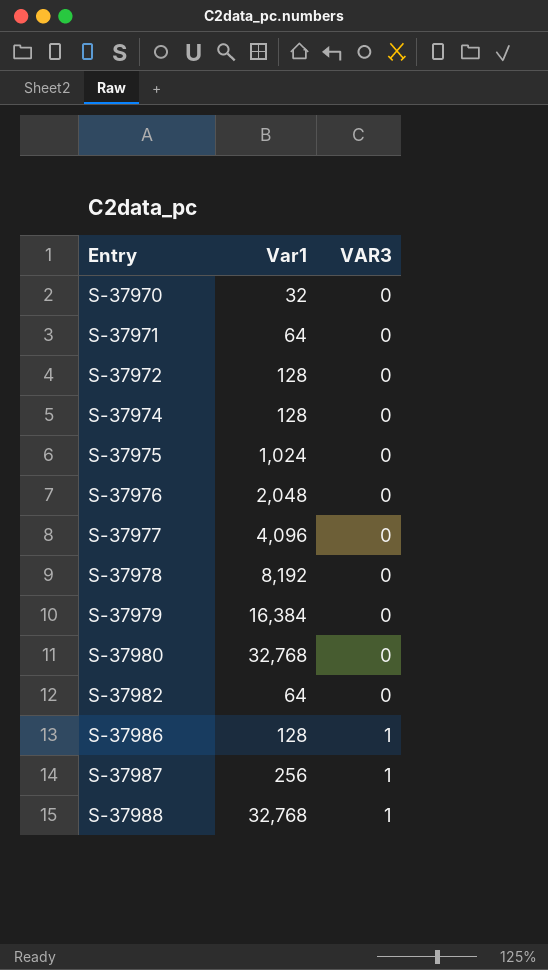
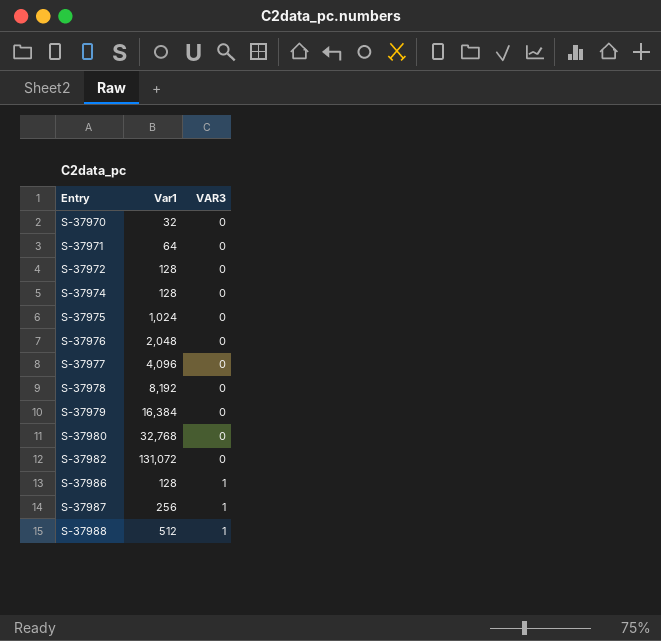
S-37982 | Var1: 64 -> 131,072
S-37988 | Var1: 32,768 -> 512

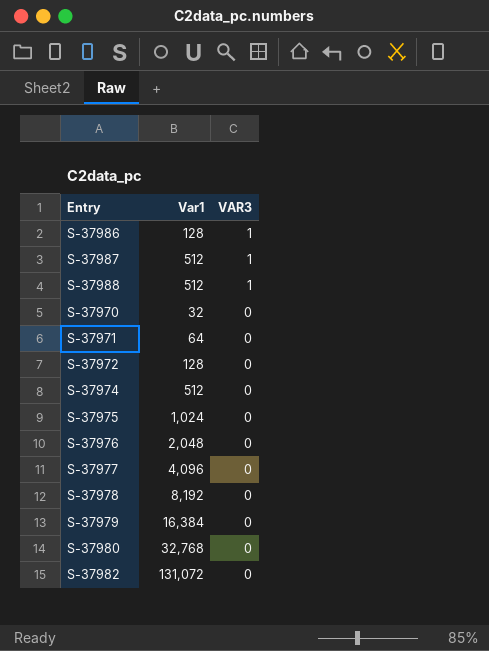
row order: Entry ascending -> VAR3 descending
S-37987 | Var1: 256 -> 512
S-37974 | Var1: 128 -> 512

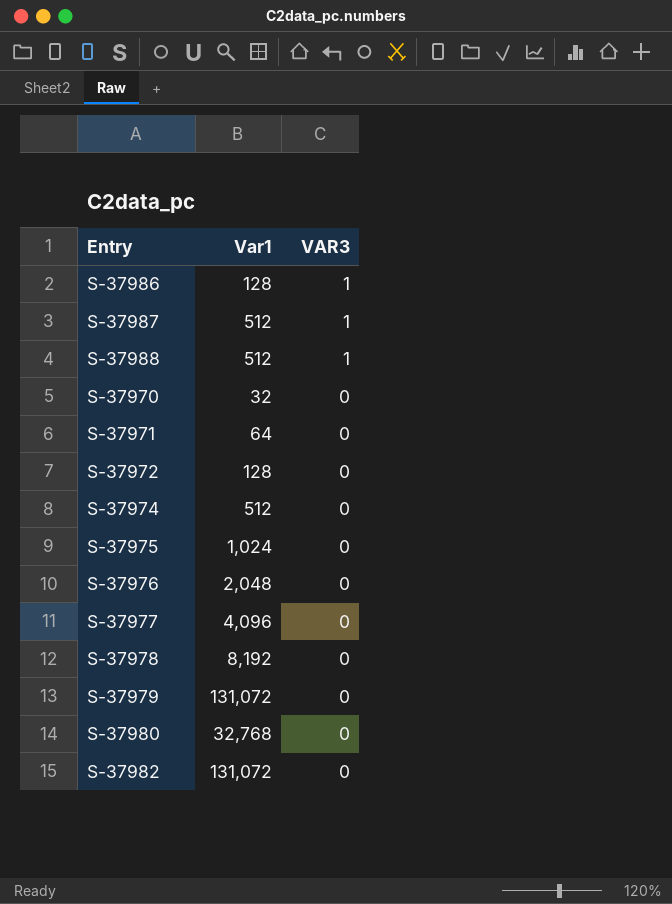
S-37979 | Var1: 16,384 -> 131,072

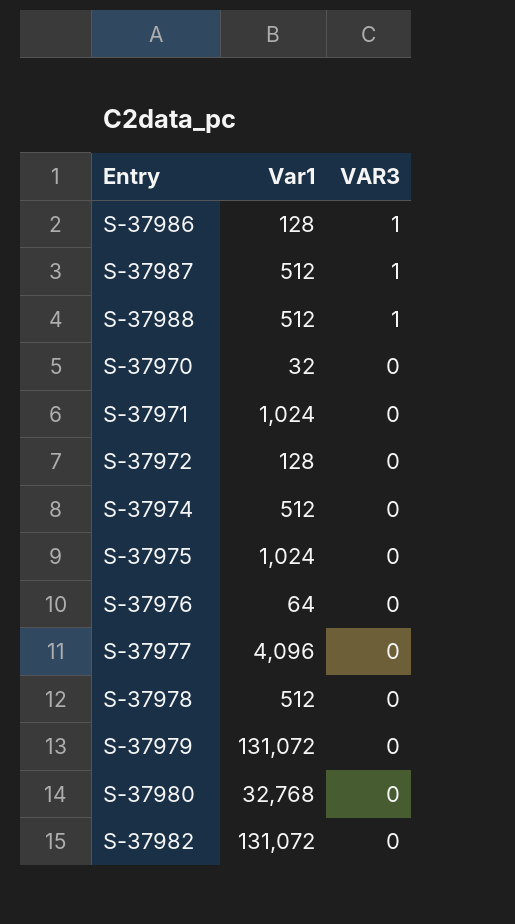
S-37971 | Var1: 64 -> 1,024
S-37976 | Var1: 2,048 -> 64
S-37978 | Var1: 8,192 -> 512

